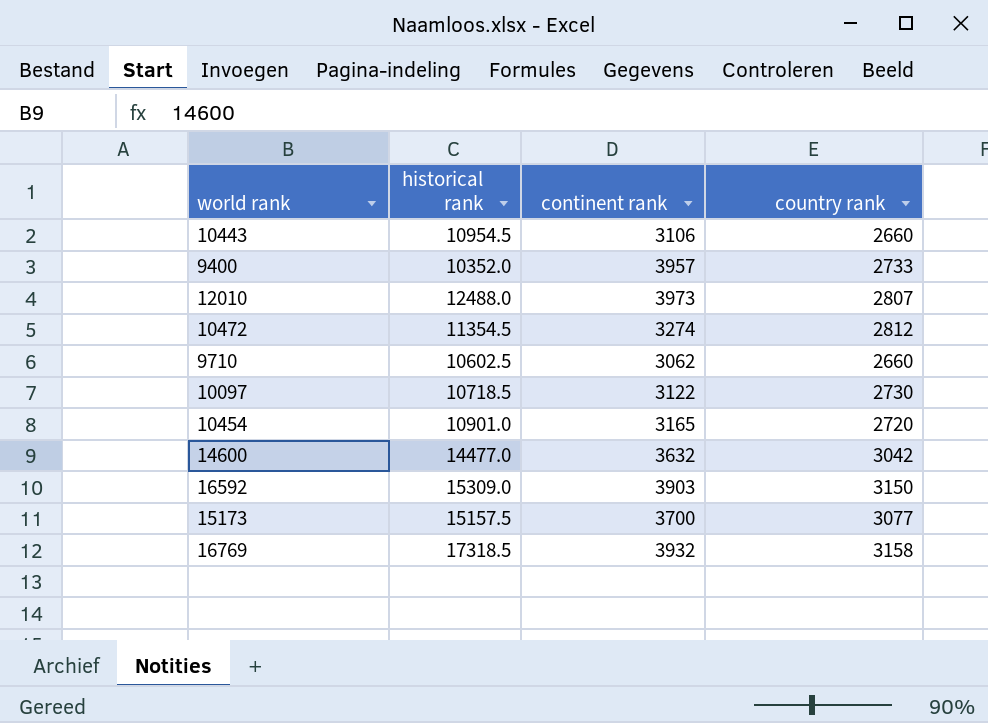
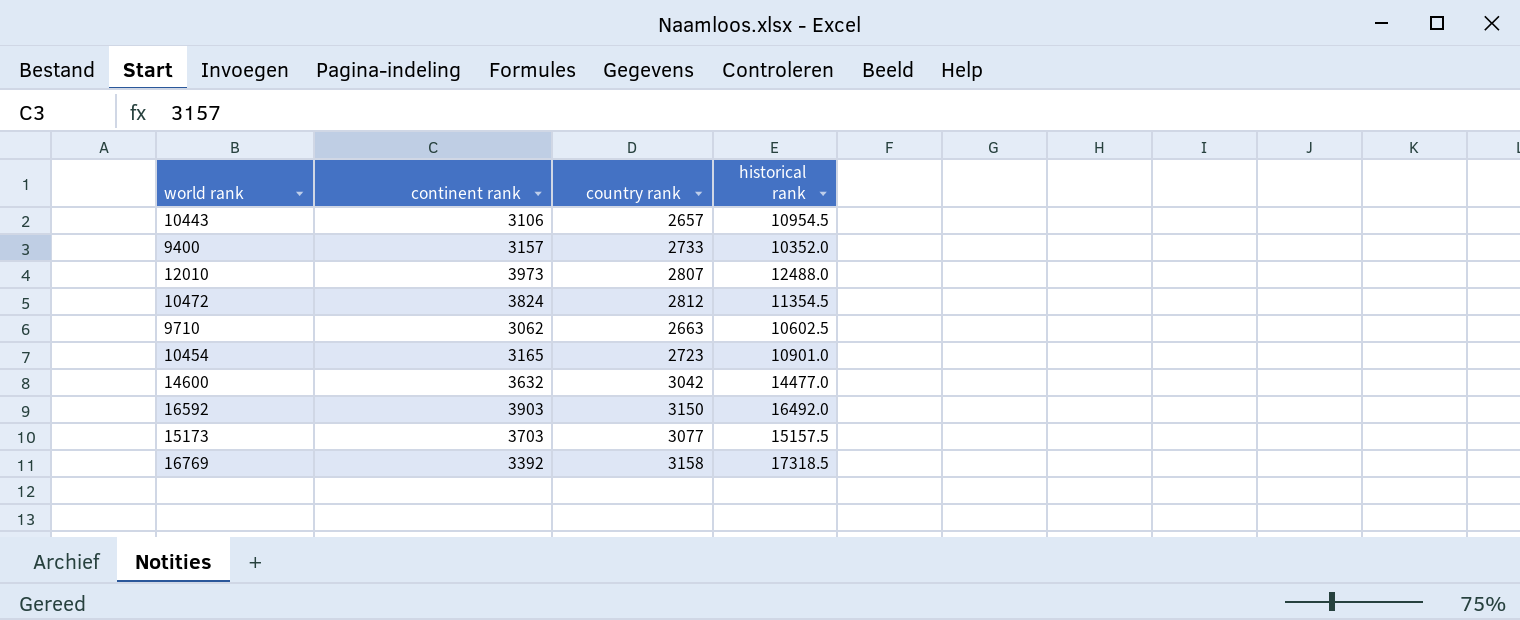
column historical rank | position: 2 -> 4
row 10097: 10718.5 | 3122 | 2730 -> none
10443 | country rank: 2660 -> 2657
9400 | continent rank: 3957 -> 3157
10472 | continent rank: 3274 -> 3824
9710 | country rank: 2660 -> 2663
10454 | country rank: 2720 -> 2723
16592 | historical rank: 15309.0 -> 16492.0
15173 | continent rank: 3700 -> 3703
16769 | continent rank: 3932 -> 3392

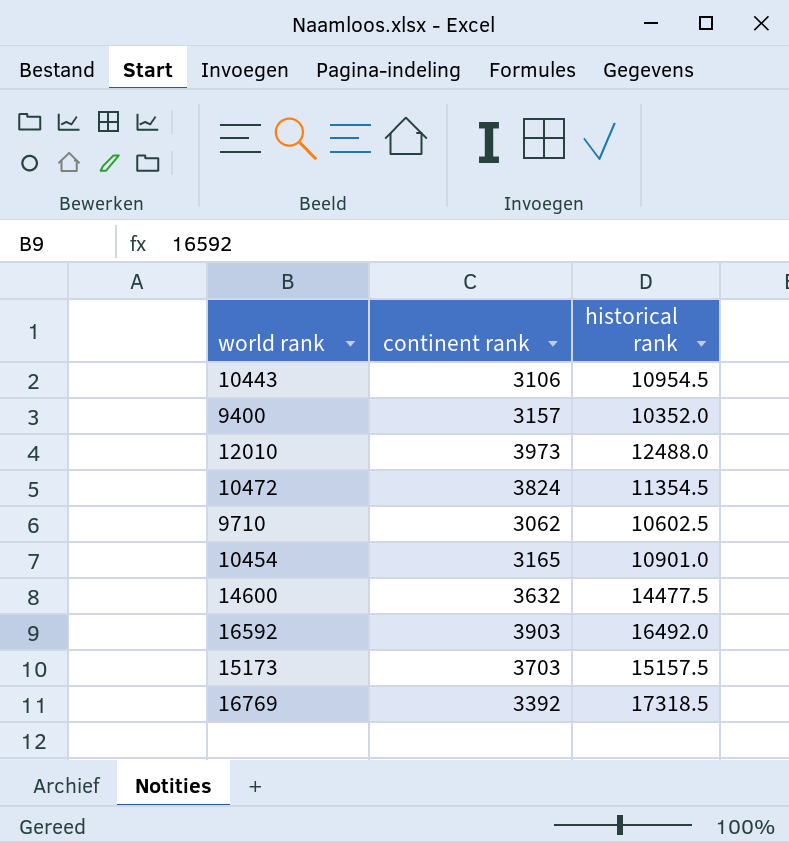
column country rank | position: 3 -> none
14600 | historical rank: 14477.0 -> 14477.5

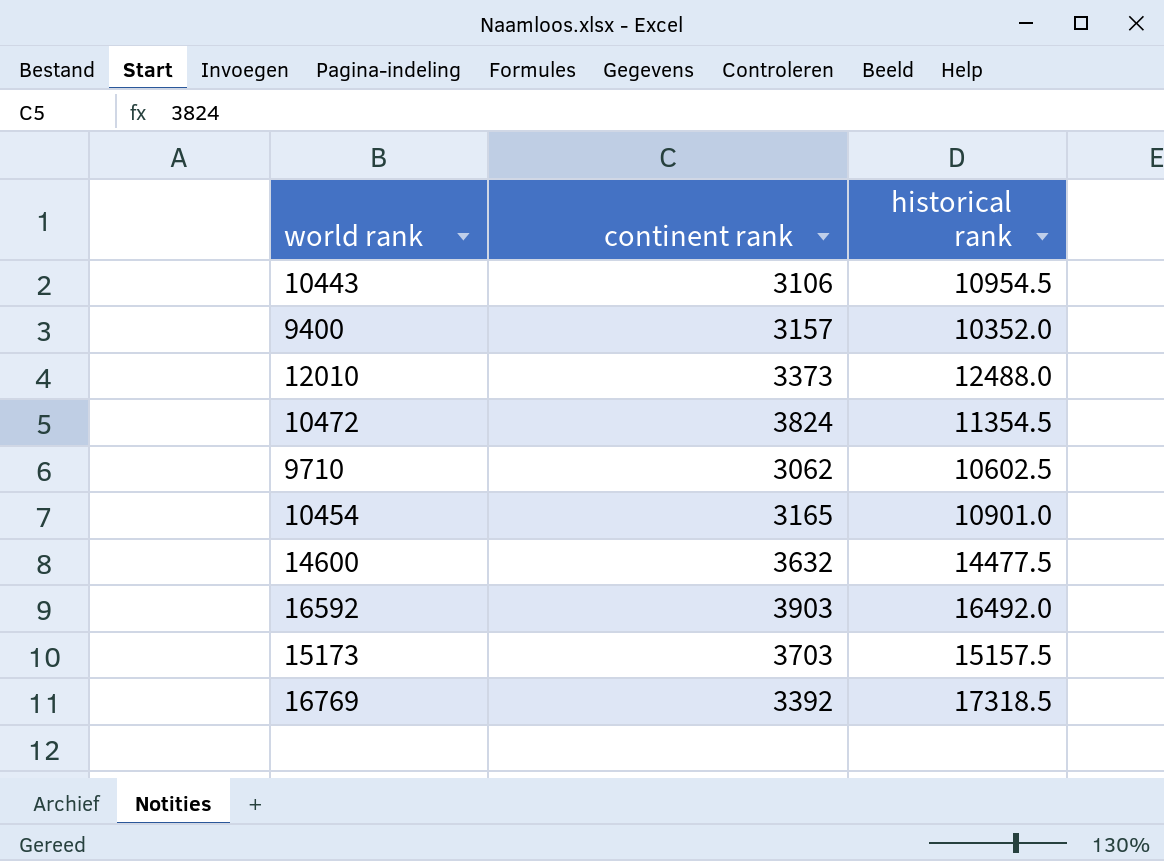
12010 | continent rank: 3973 -> 3373

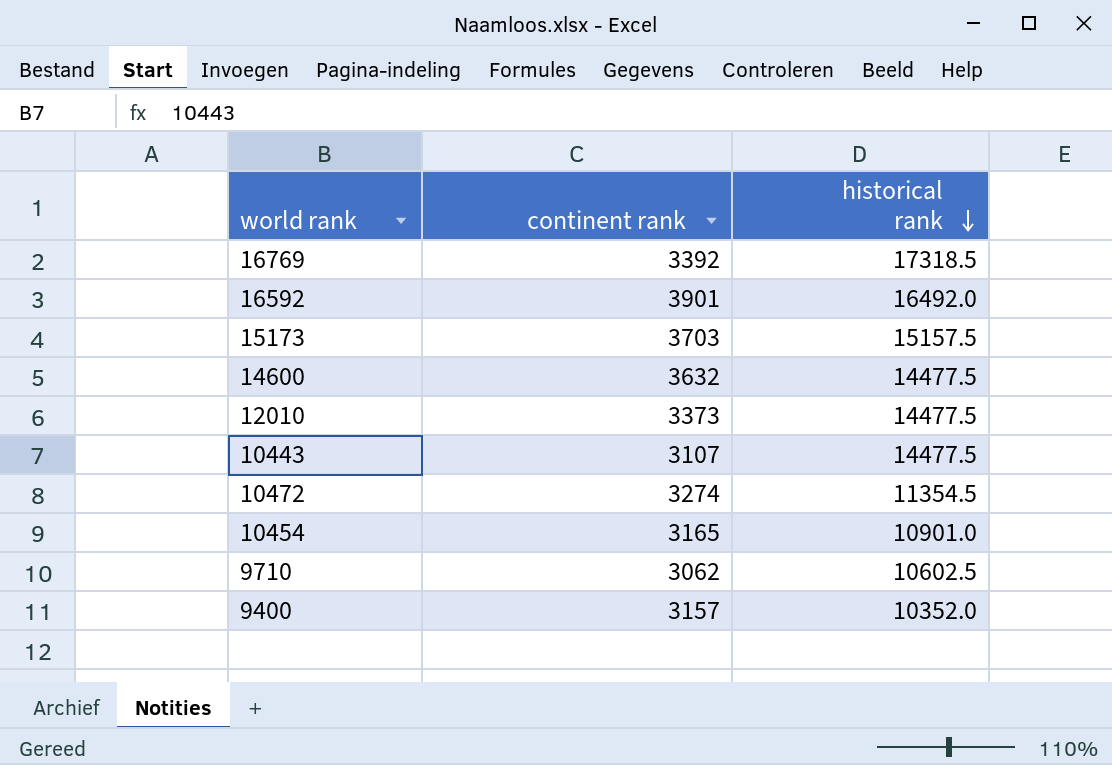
row order: none -> historical rank descending
16592 | continent rank: 3903 -> 3901
12010 | historical rank: 12488.0 -> 14477.5
10443 | continent rank: 3106 -> 3107
10443 | historical rank: 10954.5 -> 14477.5
10472 | continent rank: 3824 -> 3274

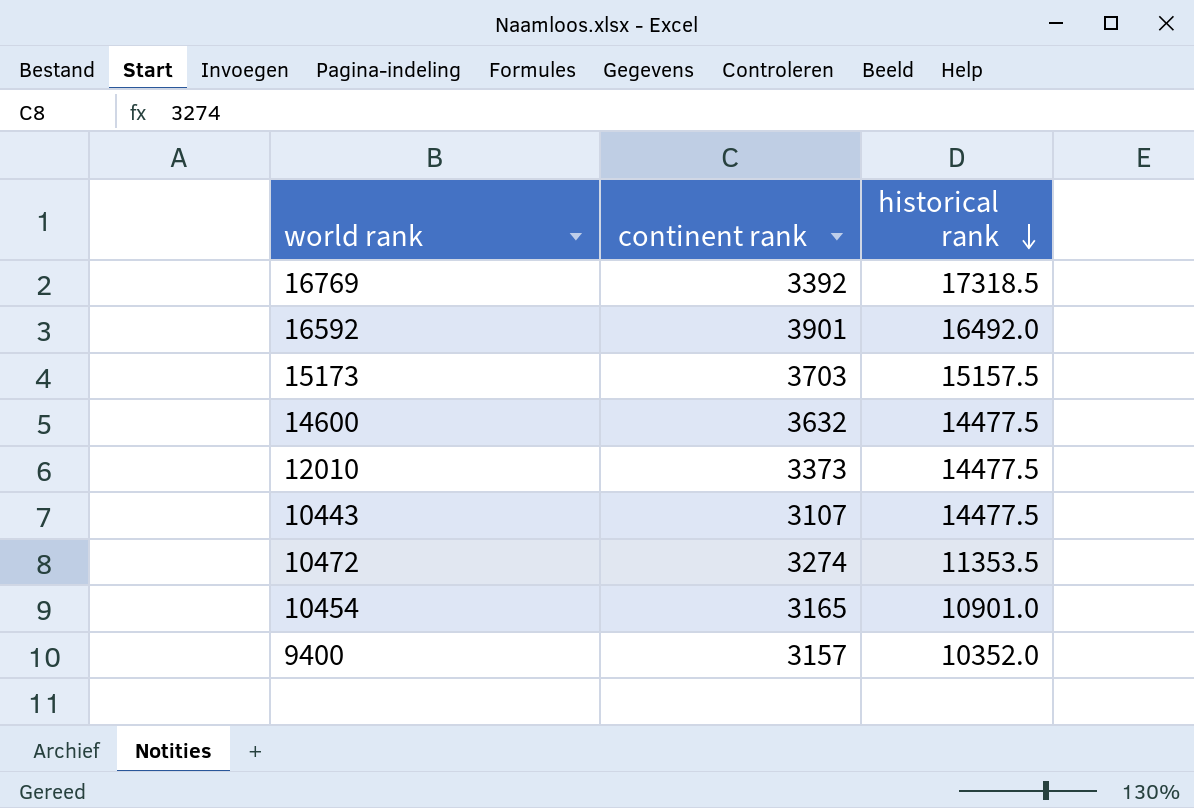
row 9710: 3062 | 10602.5 -> none
10472 | historical rank: 11354.5 -> 11353.5

